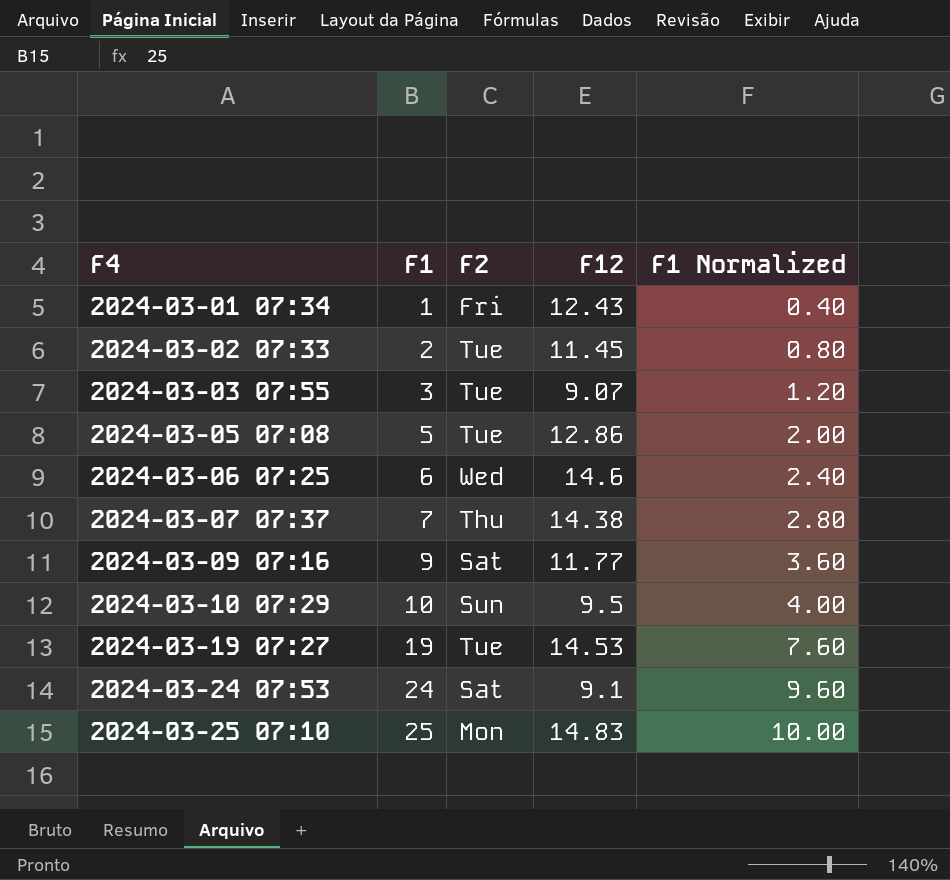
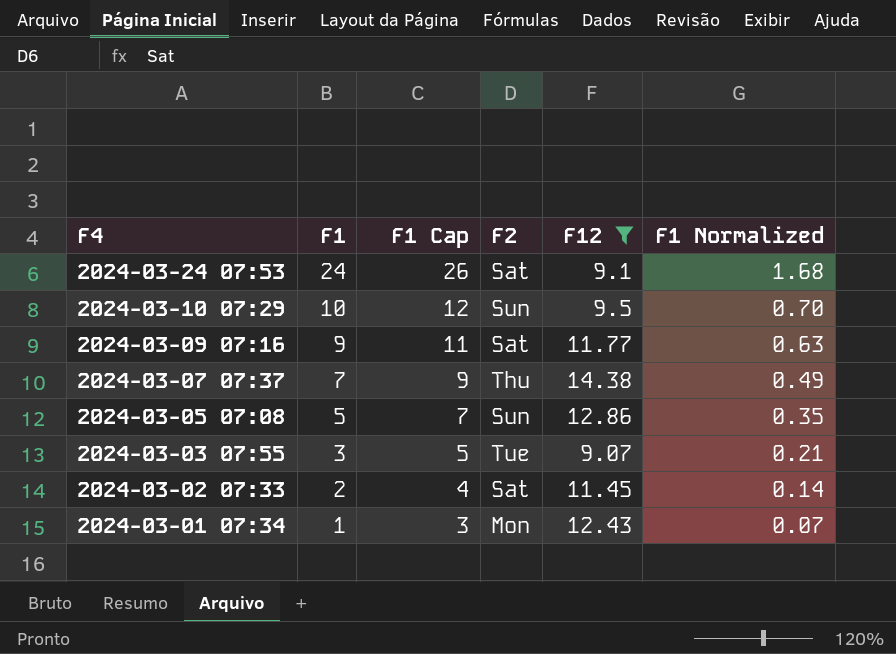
filter: none -> F12 <= 14.38
row order: F4 ascending -> F4 descending
column F1 Cap | formula: none -> [F1] + 2
column F1 Normalized | formula: [F1] * 0.4 -> [F1] * 0.07
2024-03-05 07:08 | F2: Tue -> Sun
2024-03-02 07:33 | F2: Tue -> Sat
2024-03-01 07:34 | F2: Fri -> Mon

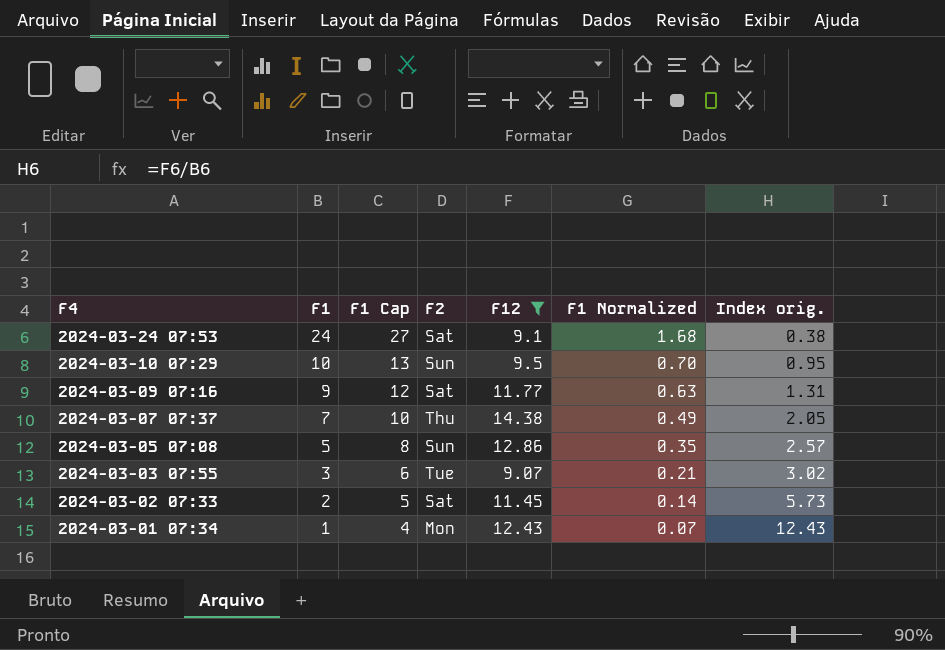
column F1 Cap | formula: [F1] + 2 -> [F1] + 3
column Index orig. | formula: none -> [F12] / [F1]

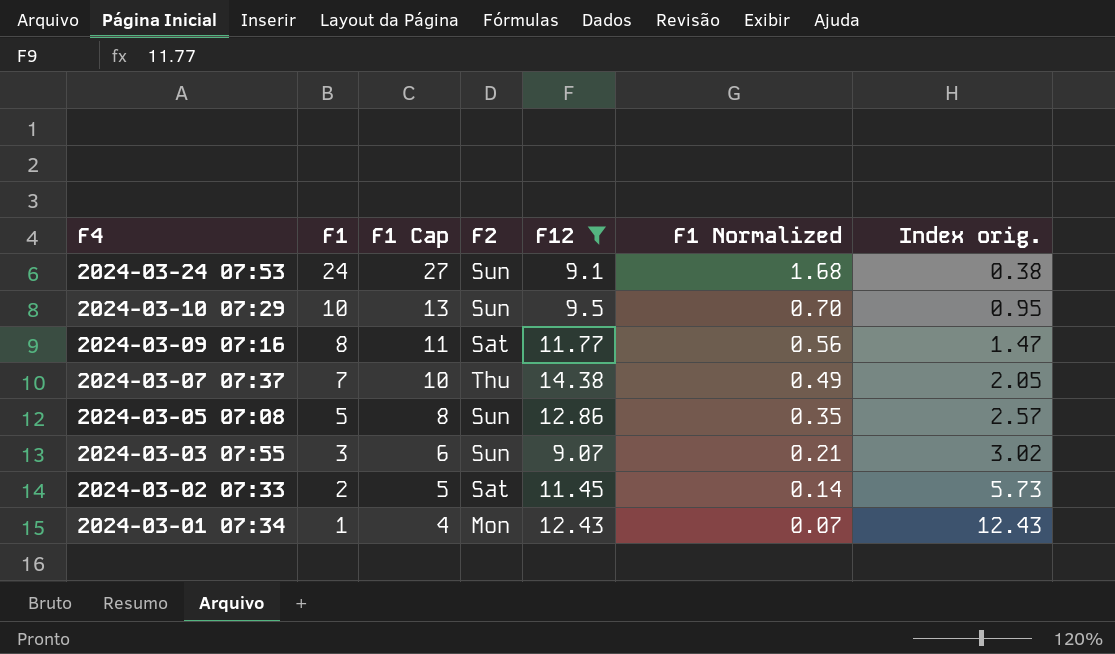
2024-03-24 07:53 | F2: Sat -> Sun
2024-03-09 07:16 | F1: 9 -> 8
2024-03-09 07:16 | F1 Cap: 12 -> 11
2024-03-09 07:16 | F1 Normalized: 0.63 -> 0.56
2024-03-09 07:16 | Index orig.: 1.31 -> 1.47
2024-03-03 07:55 | F2: Tue -> Sun

